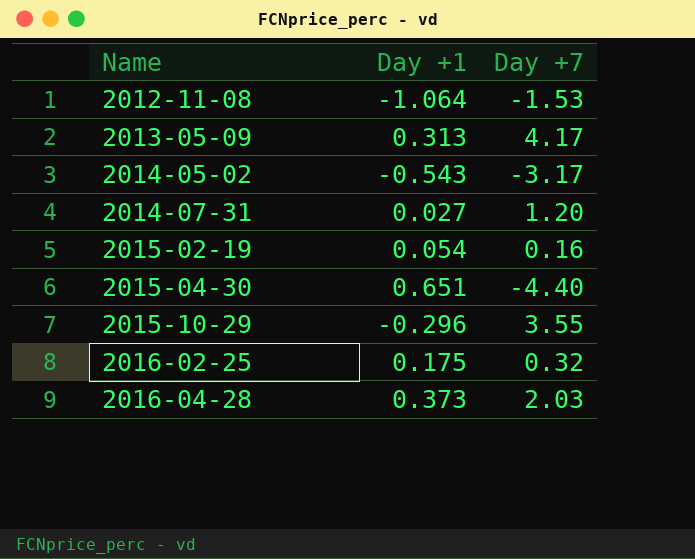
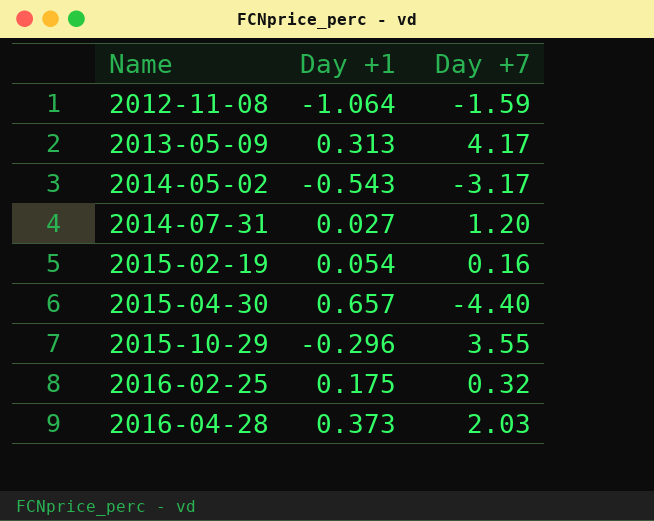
2012-11-08 | Day +7: -1.53 -> -1.59
2015-04-30 | Day +1: 0.651 -> 0.657

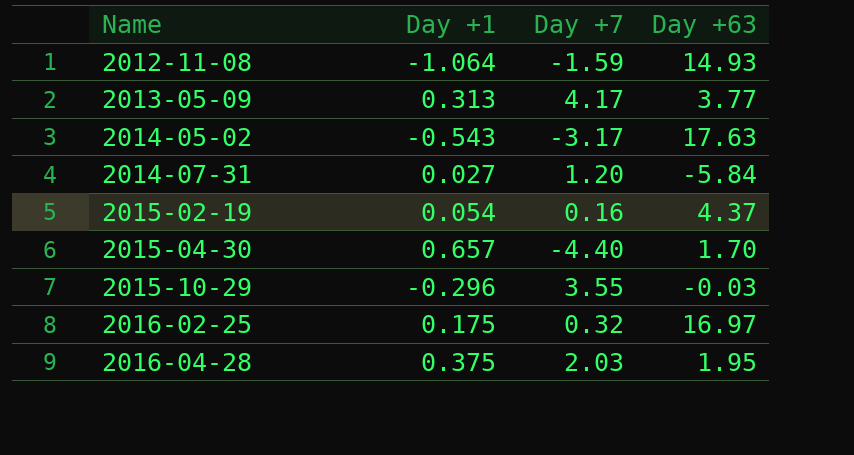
column Day +63 | position: none -> 4
2016-04-28 | Day +1: 0.373 -> 0.375

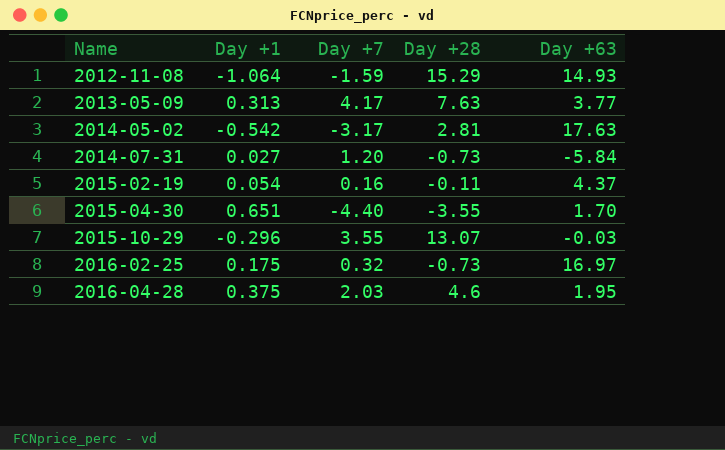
column Day +28 | position: none -> 4
2014-05-02 | Day +1: -0.543 -> -0.542
2015-04-30 | Day +1: 0.657 -> 0.651

